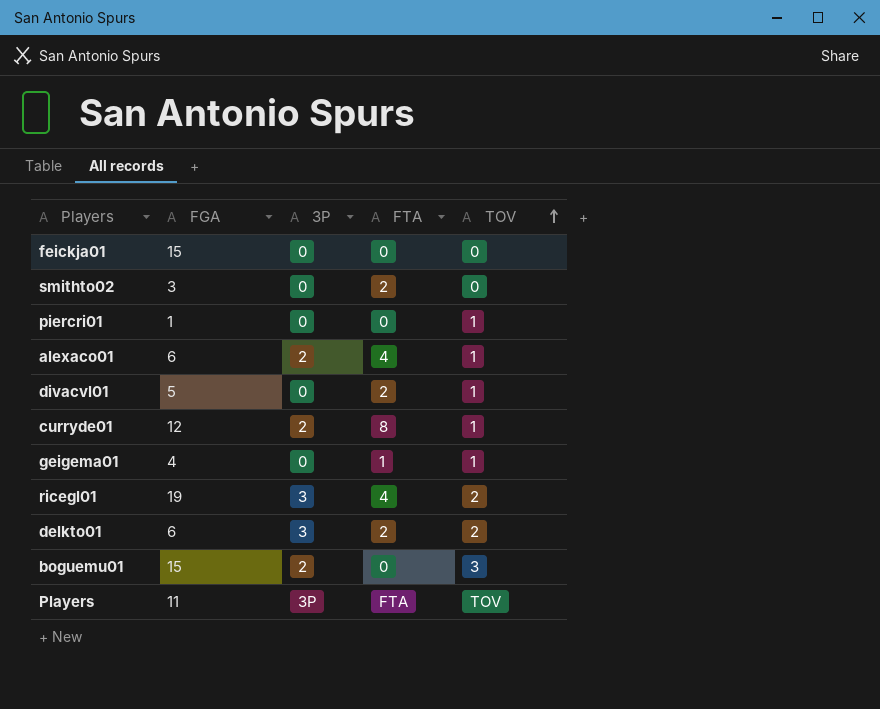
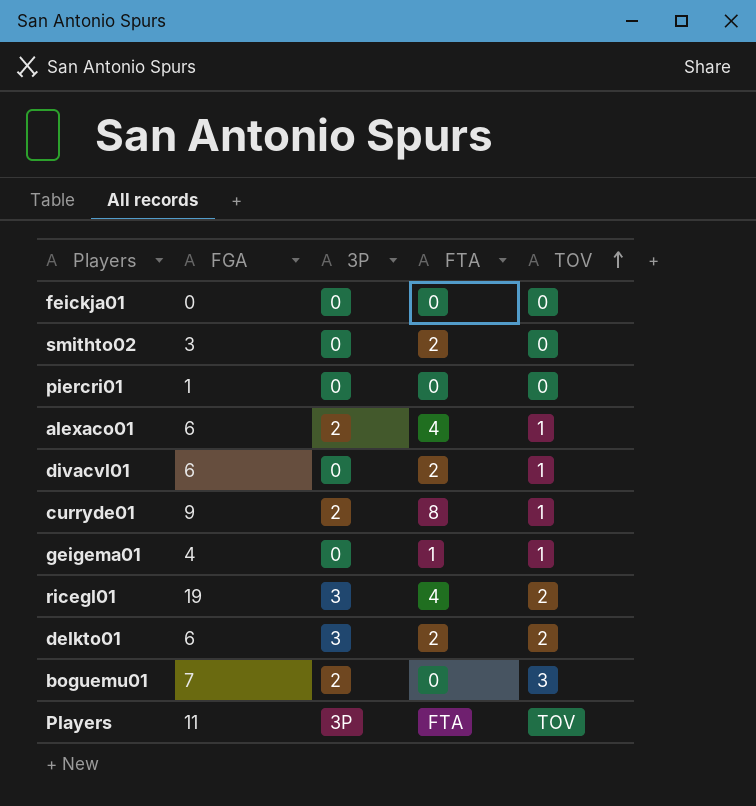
feickja01 | FGA: 15 -> 0
piercri01 | TOV: 1 -> 0
divacvl01 | FGA: 5 -> 6
curryde01 | FGA: 12 -> 9
boguemu01 | FGA: 15 -> 7

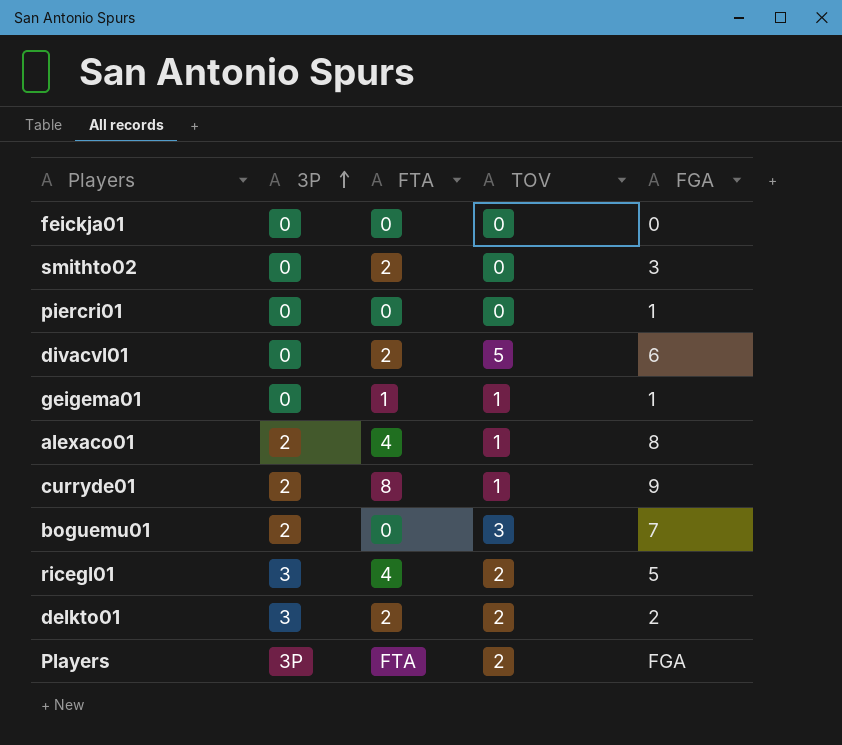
row order: TOV ascending -> 3P ascending
column FGA | position: 2 -> 5
divacvl01 | TOV: 1 -> 5
geigema01 | FGA: 4 -> 1
alexaco01 | FGA: 6 -> 8
ricegl01 | FGA: 19 -> 5
delkto01 | FGA: 6 -> 2
Players | TOV: TOV -> 2
Players | FGA: 11 -> FGA

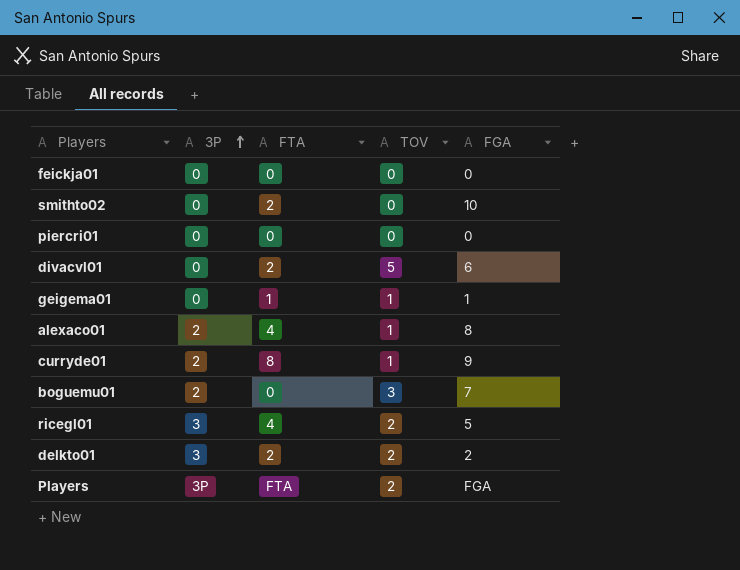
smithto02 | FGA: 3 -> 10
piercri01 | FGA: 1 -> 0

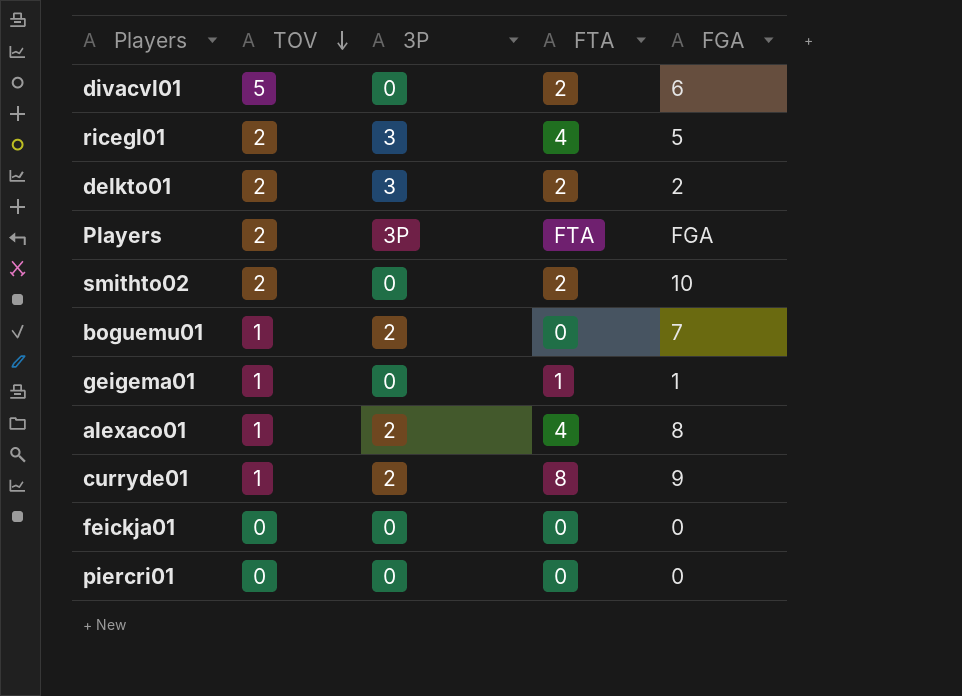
row order: 3P ascending -> TOV descending
column TOV | position: 4 -> 2
smithto02 | TOV: 0 -> 2
boguemu01 | TOV: 3 -> 1

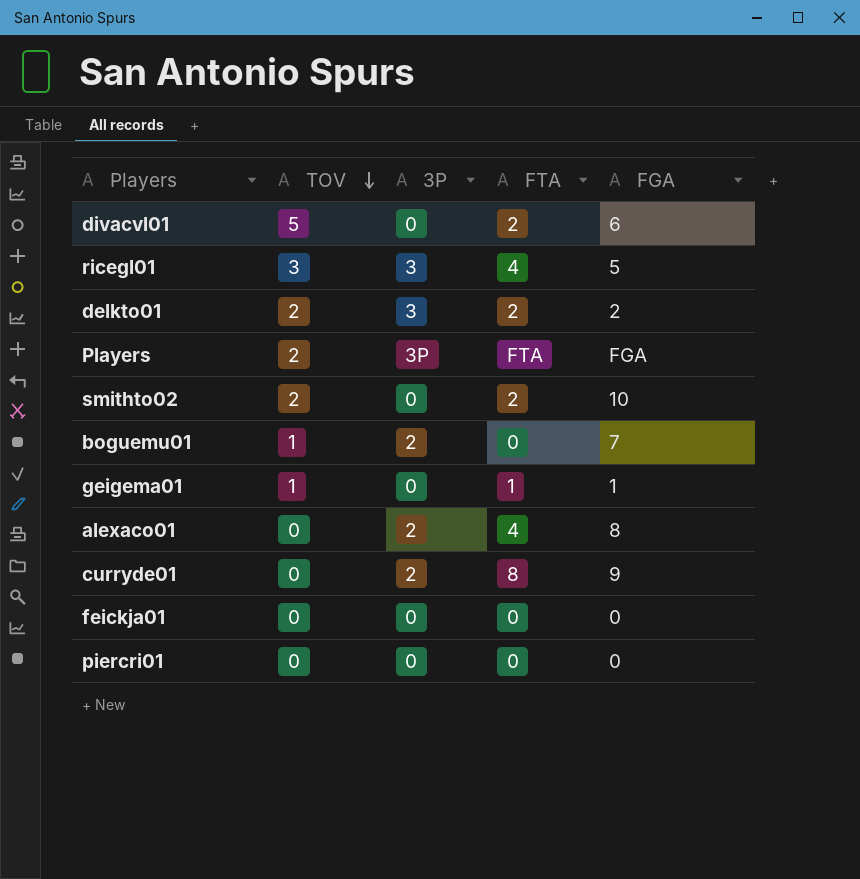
ricegl01 | TOV: 2 -> 3
alexaco01 | TOV: 1 -> 0
curryde01 | TOV: 1 -> 0

